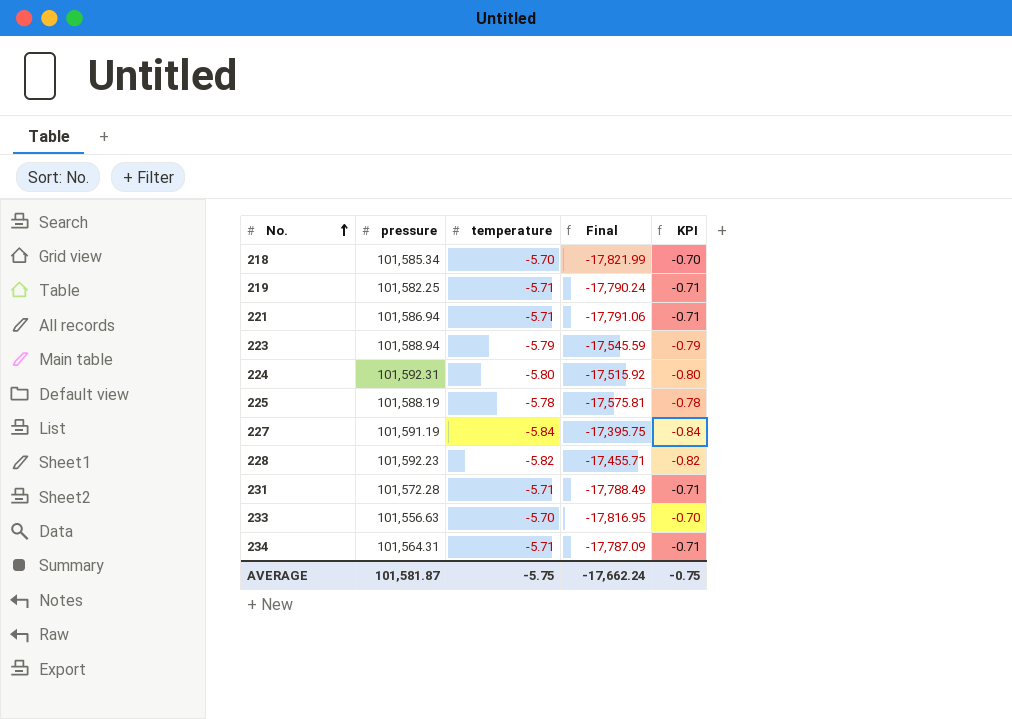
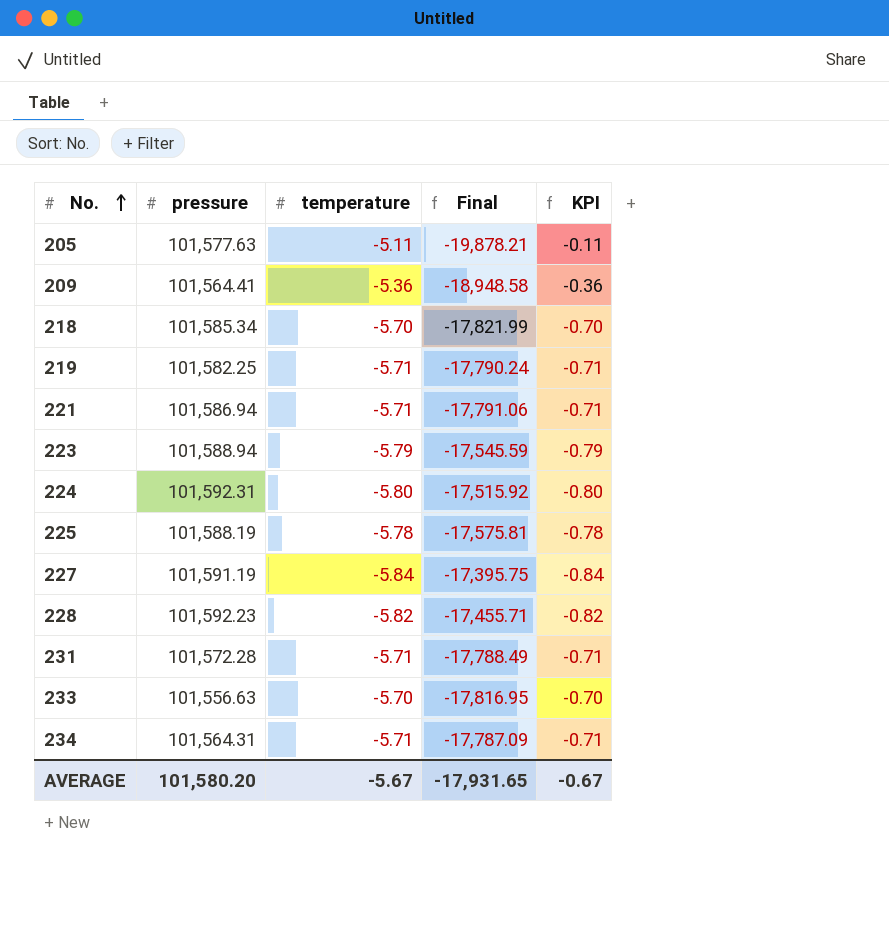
row 205: none -> 101,577.63 | -5.11 | -19,878.21 | -0.11
row 209: none -> 101,564.41 | -5.36 | -18,948.58 | -0.36
AVERAGE | pressure: 101,581.87 -> 101,580.20
AVERAGE | temperature: -5.75 -> -5.67
AVERAGE | Final: -17,662.24 -> -17,931.65
AVERAGE | KPI: -0.75 -> -0.67

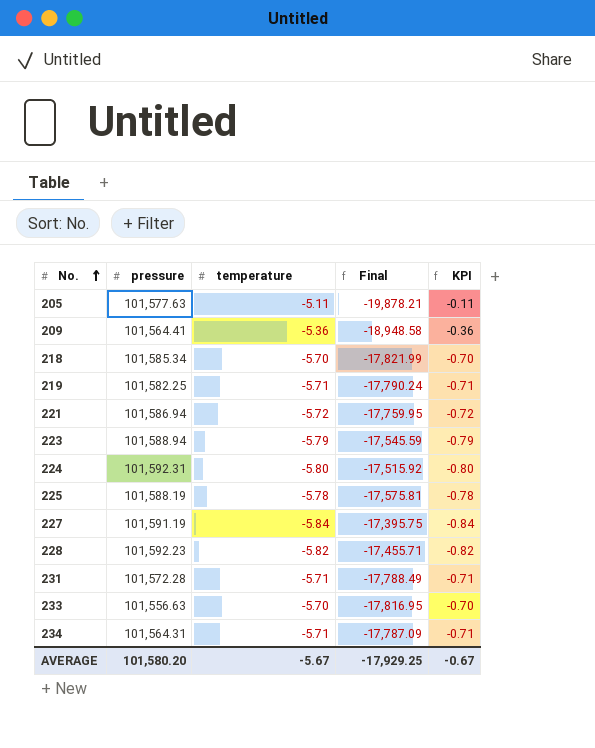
221 | temperature: -5.71 -> -5.72
221 | Final: -17,791.06 -> -17,759.95
221 | KPI: -0.71 -> -0.72
AVERAGE | Final: -17,931.65 -> -17,929.25

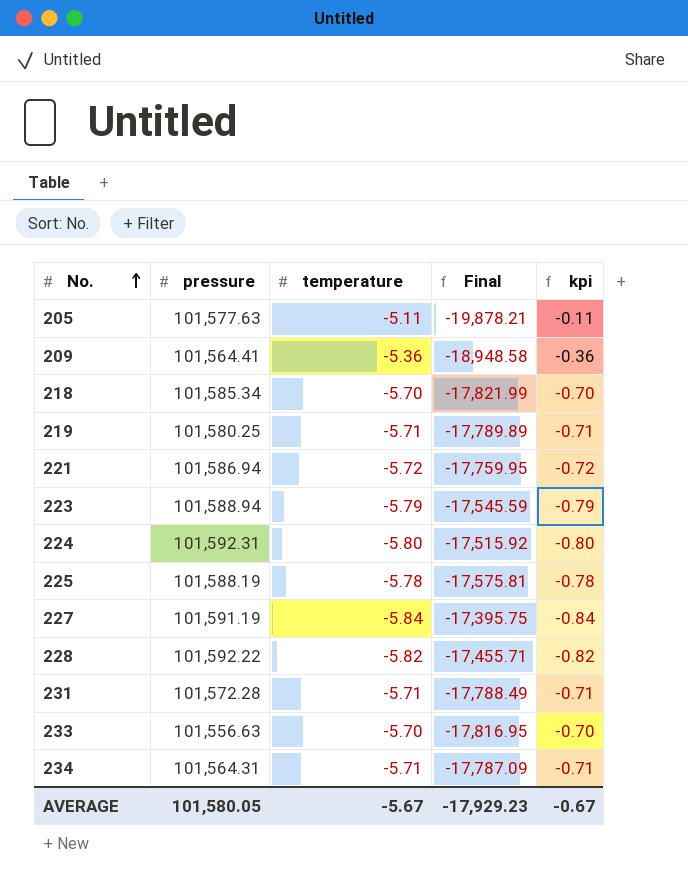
column name: KPI -> kpi
219 | pressure: 101,582.25 -> 101,580.25
219 | Final: -17,790.24 -> -17,789.89
228 | pressure: 101,592.23 -> 101,592.22
AVERAGE | pressure: 101,580.20 -> 101,580.05
AVERAGE | Final: -17,929.25 -> -17,929.23

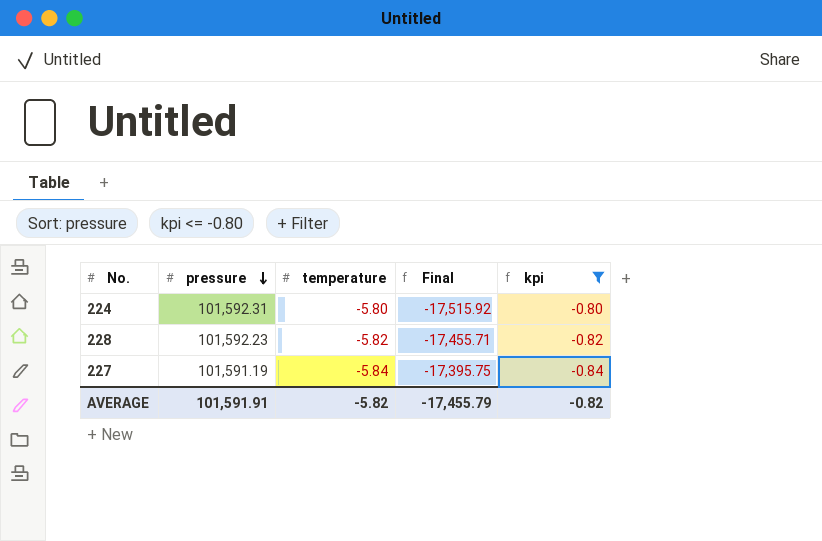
filter: none -> kpi <= -0.80
row order: No. ascending -> pressure descending
228 | pressure: 101,592.22 -> 101,592.23
AVERAGE | pressure: 101,580.05 -> 101,591.91
AVERAGE | temperature: -5.67 -> -5.82
AVERAGE | Final: -17,929.23 -> -17,455.79
AVERAGE | kpi: -0.67 -> -0.82

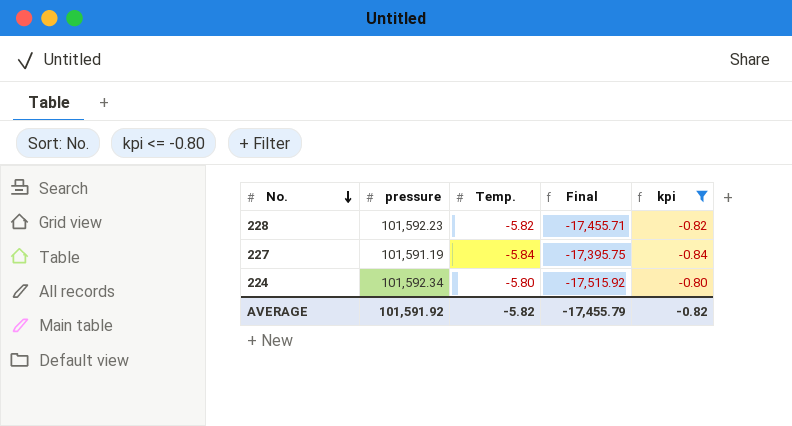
row order: pressure descending -> No. descending
column name: temperature -> Temp.
224 | pressure: 101,592.31 -> 101,592.34
AVERAGE | pressure: 101,591.91 -> 101,591.92

